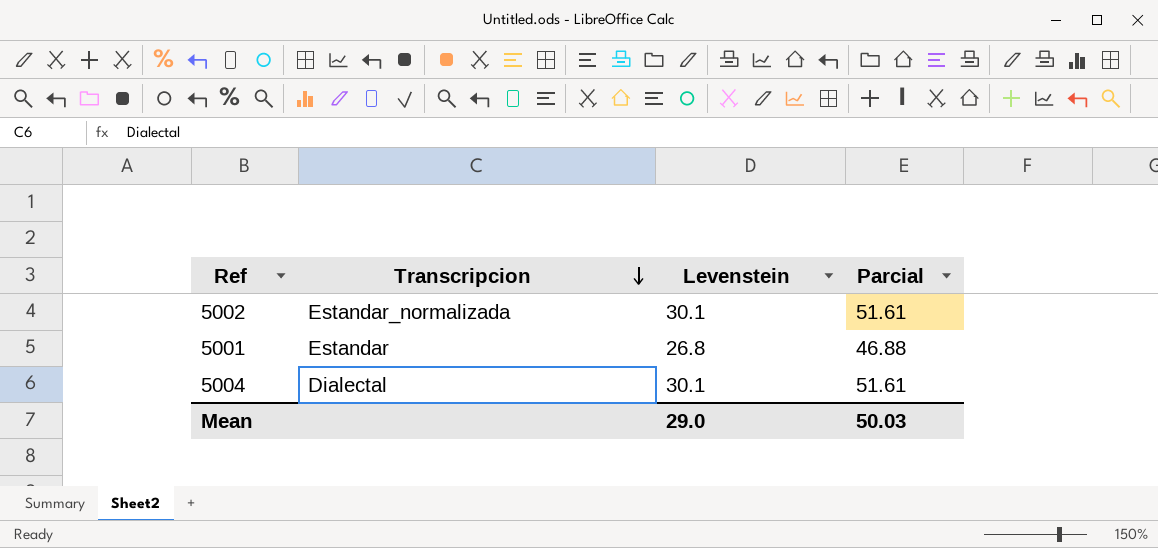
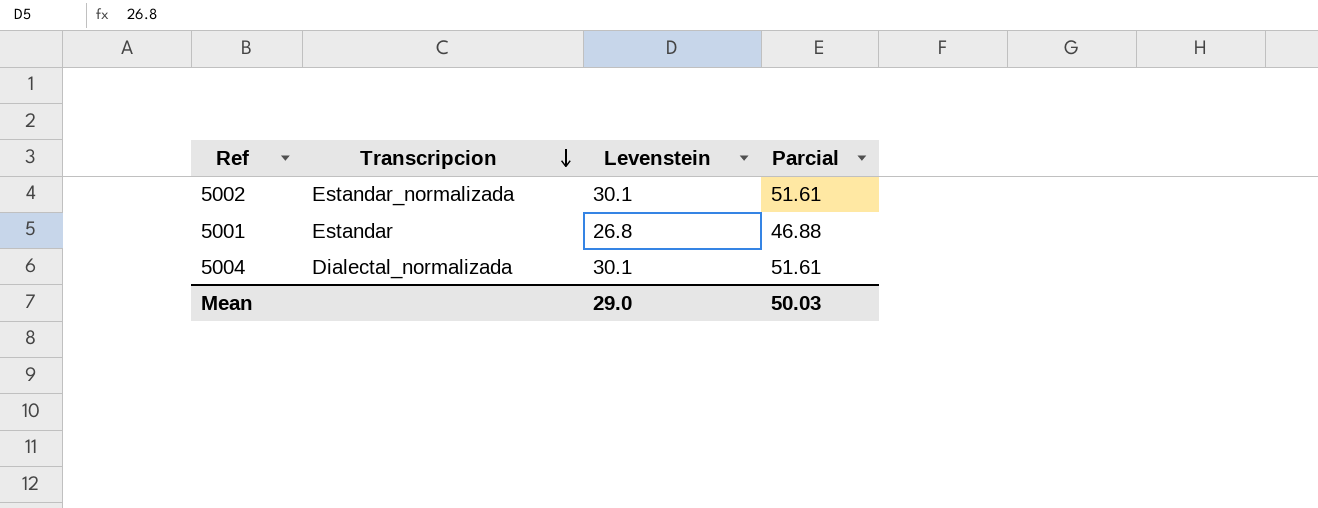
5004 | Transcripcion: Dialectal -> Dialectal_normalizada

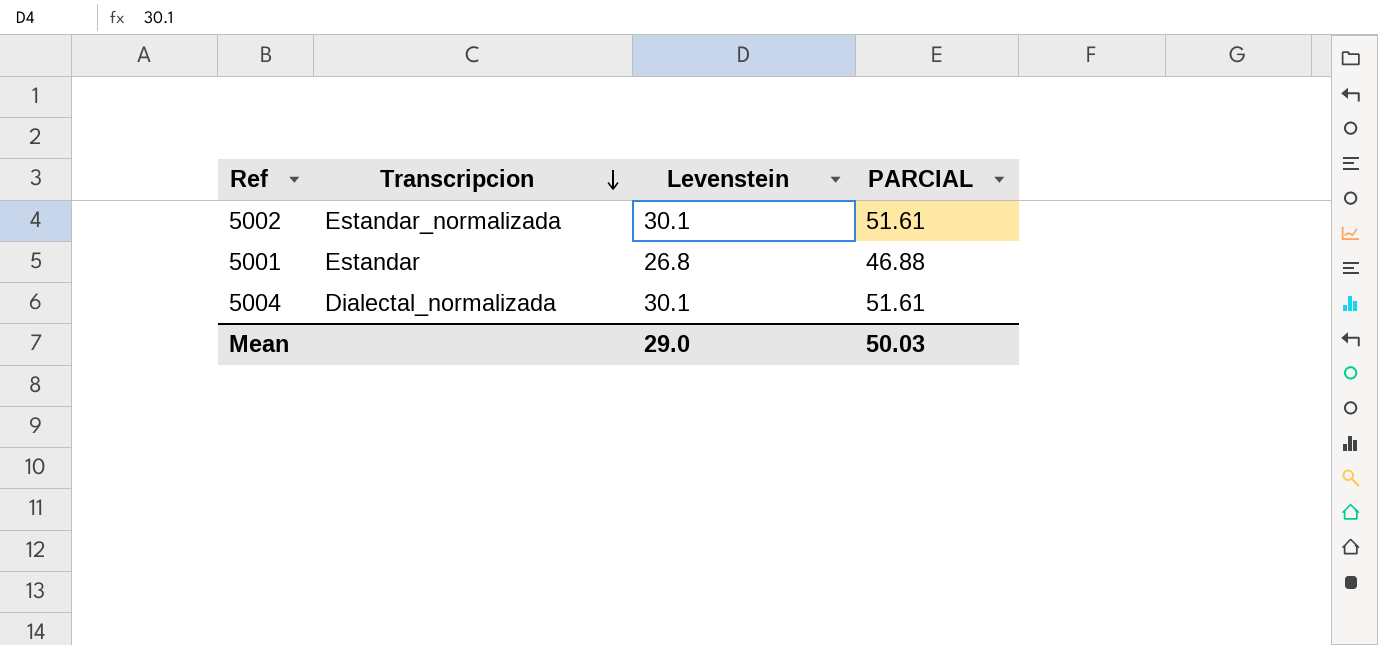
column name: Parcial -> PARCIAL

